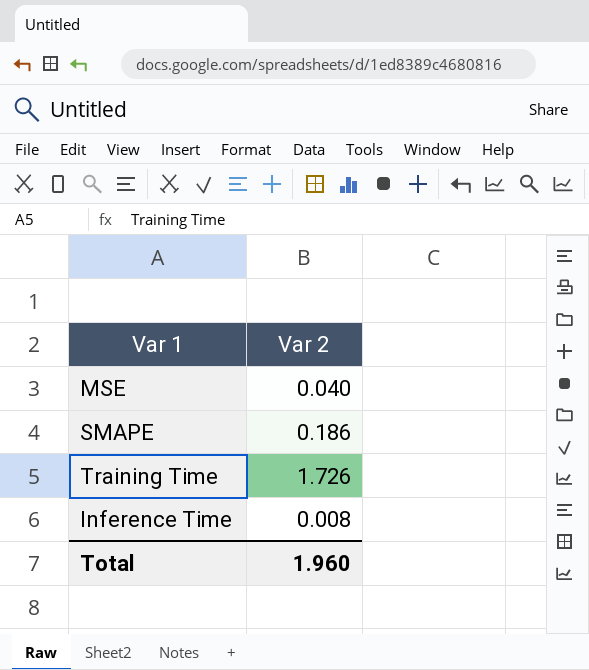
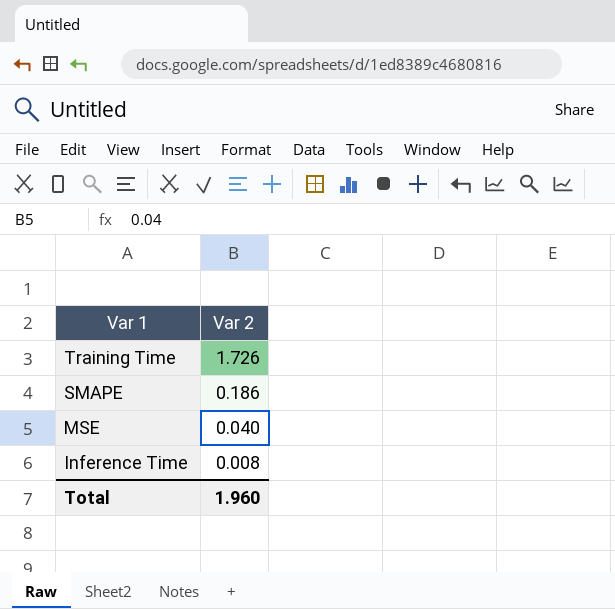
row order: none -> Var 1 descending

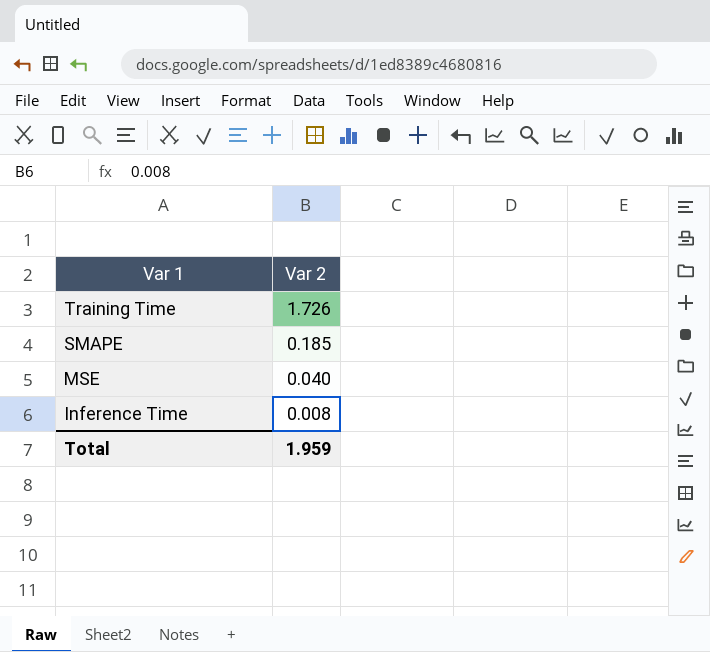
SMAPE | Var 2: 0.186 -> 0.185
Total | Var 2: 1.960 -> 1.959

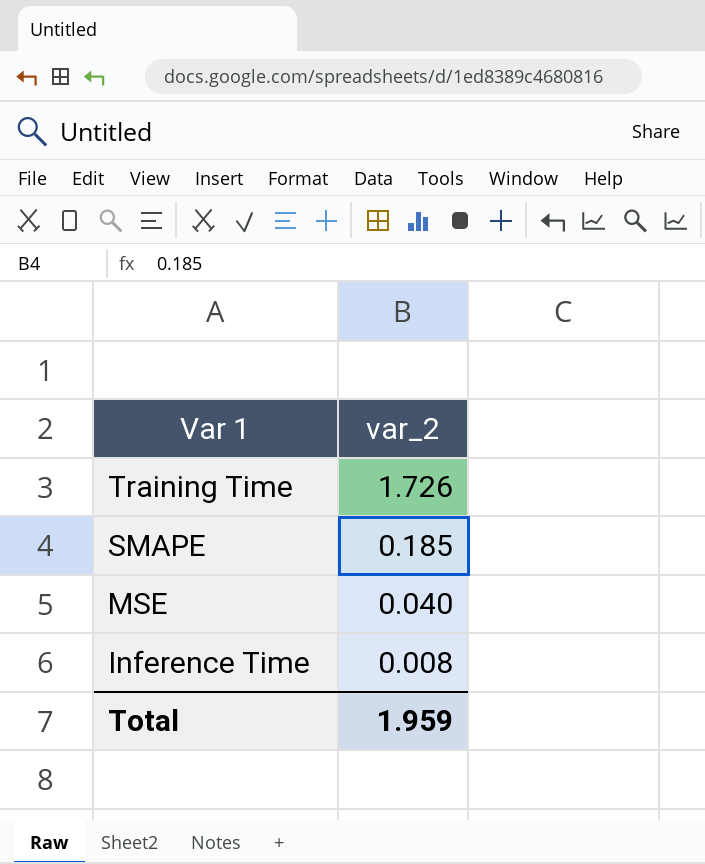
column name: Var 2 -> var_2

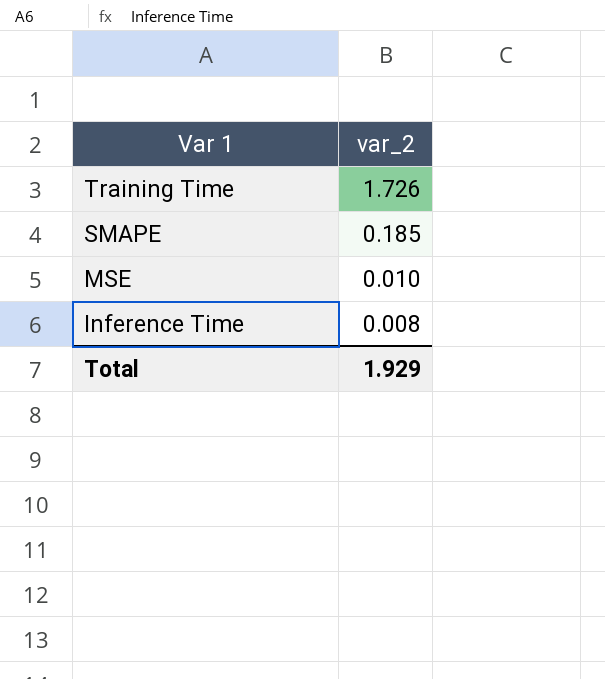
MSE | var_2: 0.040 -> 0.010
Total | var_2: 1.959 -> 1.929

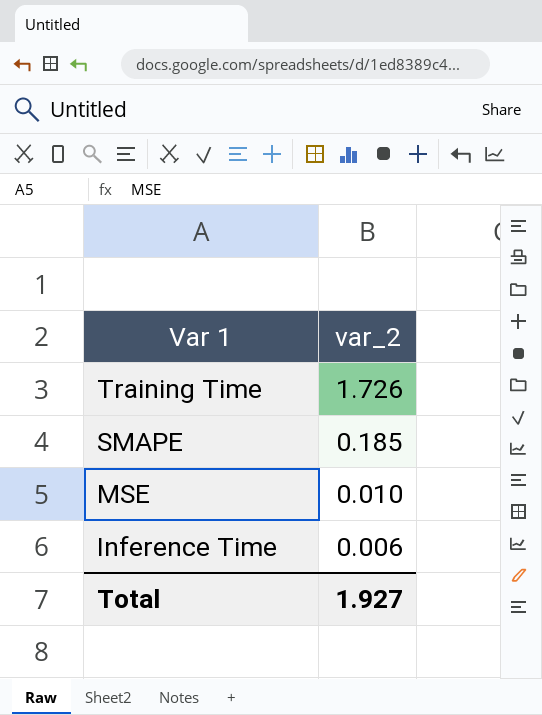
Inference Time | var_2: 0.008 -> 0.006
Total | var_2: 1.929 -> 1.927

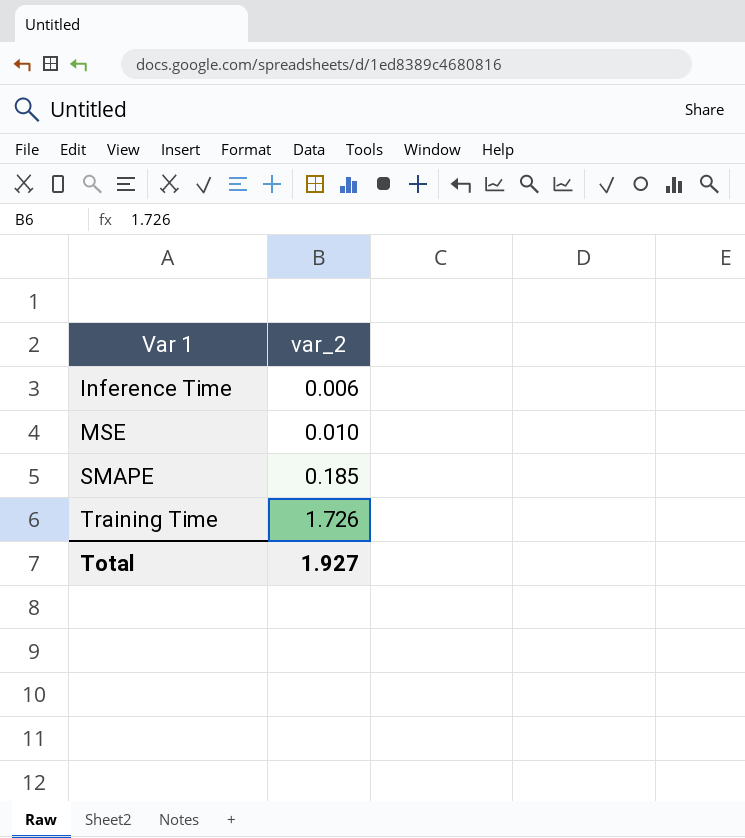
row order: Var 1 descending -> Var 1 ascending

